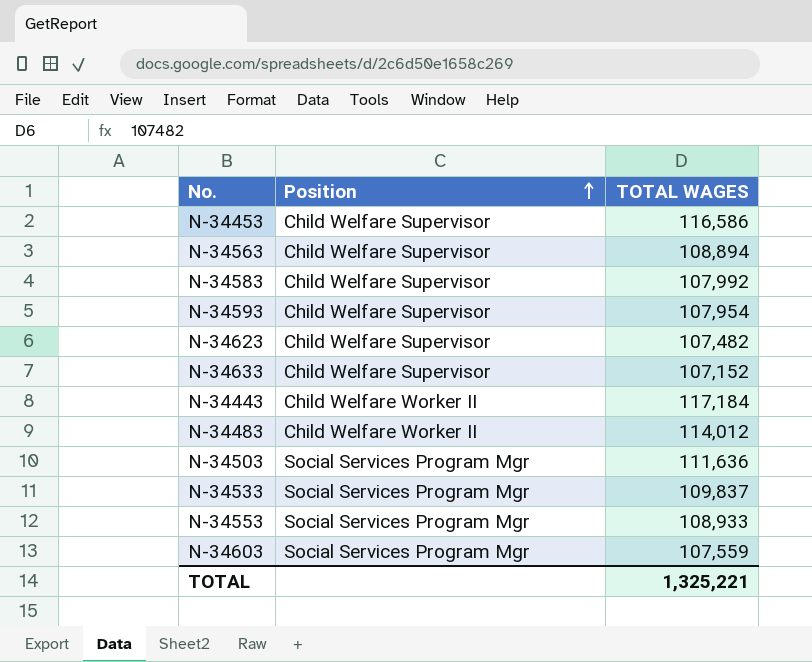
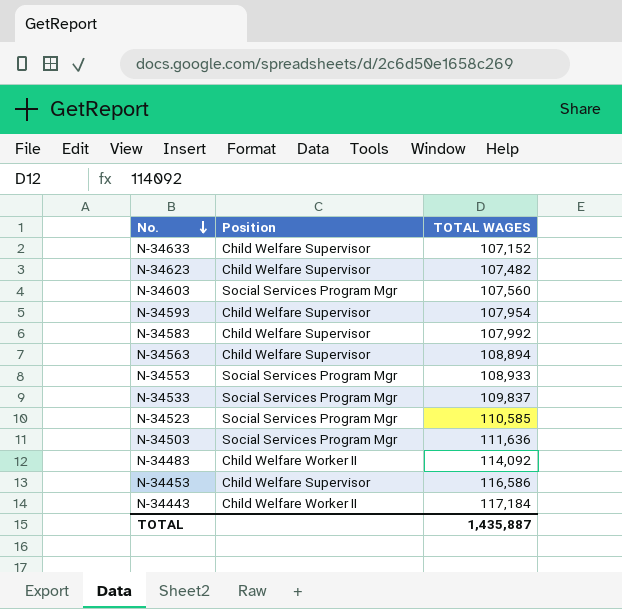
row order: Position ascending -> No. descending
N-34603 | TOTAL WAGES: 107,559 -> 107,560
row N-34523: none -> Social Services Program Mgr | 110,585
N-34483 | TOTAL WAGES: 114,012 -> 114,092
TOTAL | TOTAL WAGES: 1,325,221 -> 1,435,887

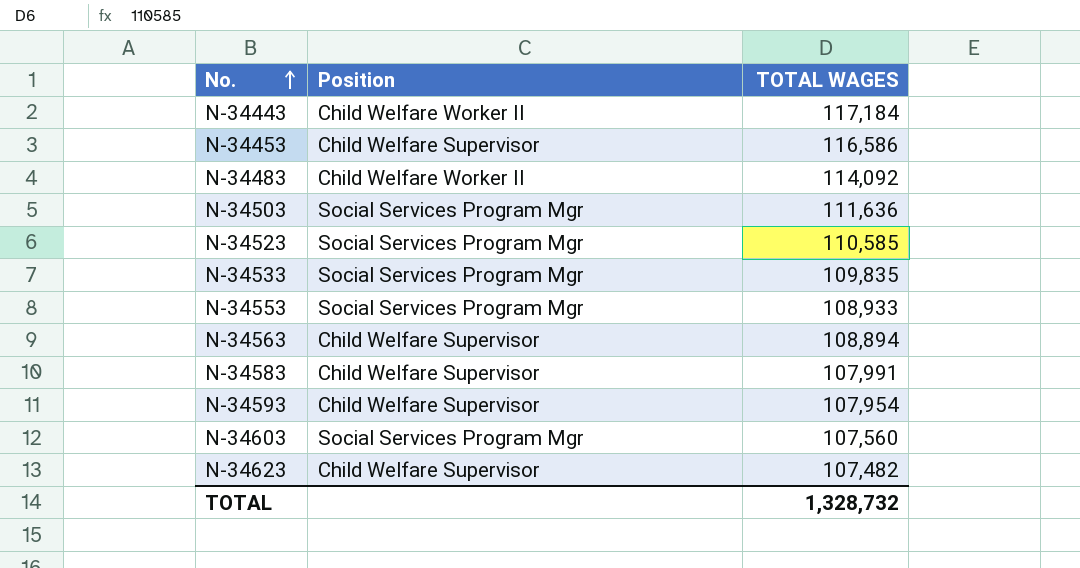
row order: No. descending -> No. ascending
row N-34633: Child Welfare Supervisor | 107,152 -> none
N-34533 | TOTAL WAGES: 109,837 -> 109,835
N-34583 | TOTAL WAGES: 107,992 -> 107,991
TOTAL | TOTAL WAGES: 1,435,887 -> 1,328,732

